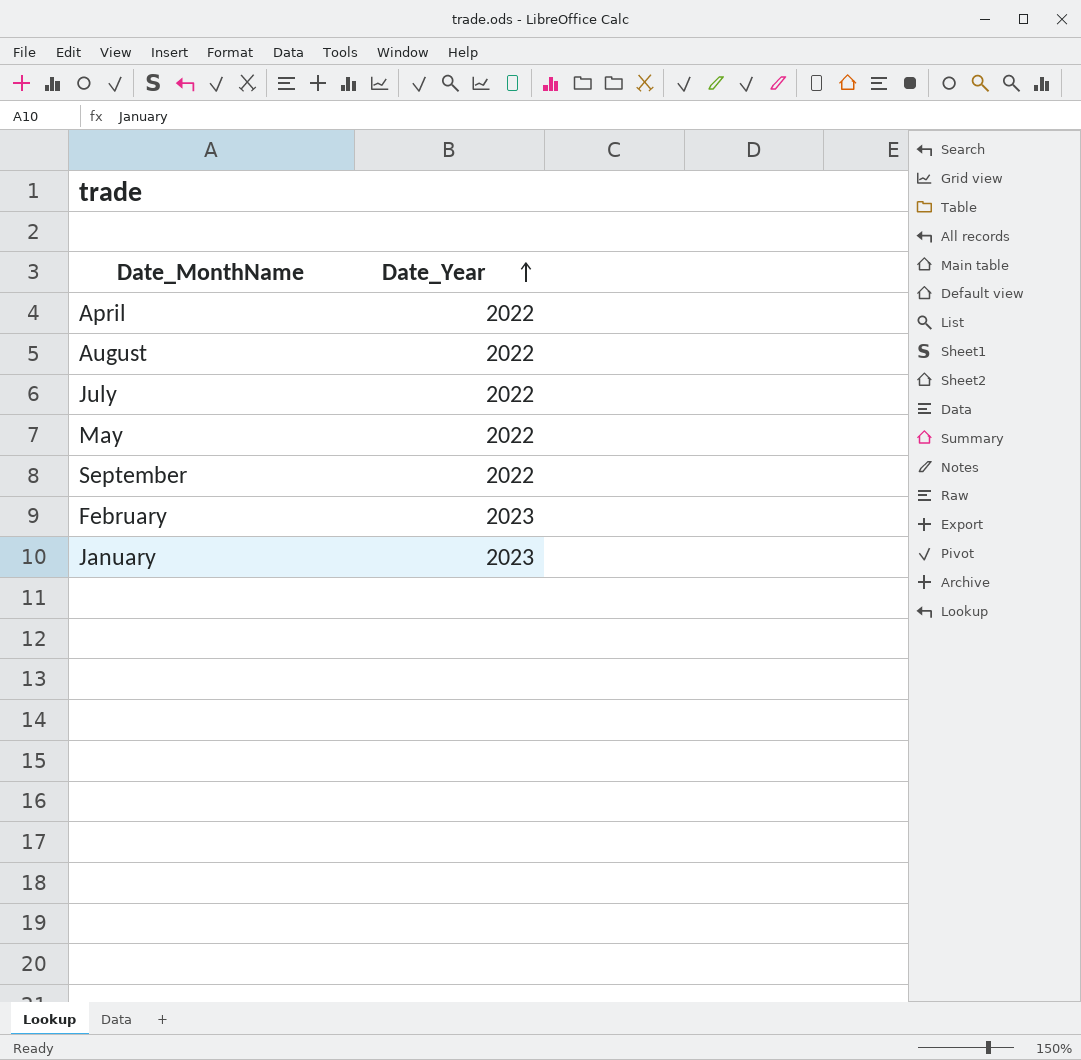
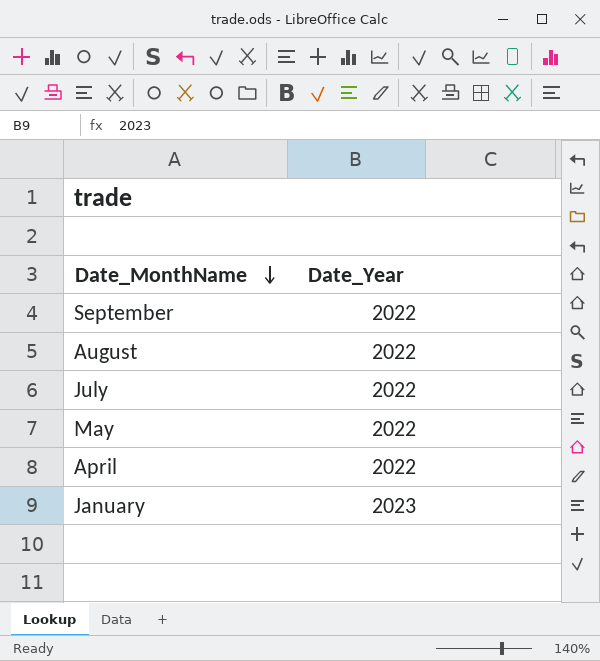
row order: Date_Year ascending -> Date_MonthName descending
row February: 2023 -> none

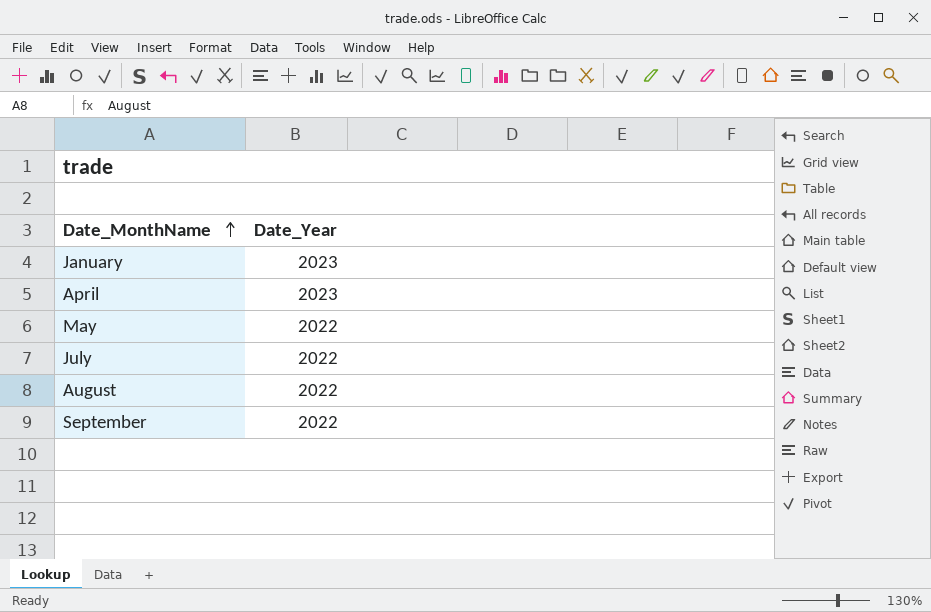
row order: Date_MonthName descending -> Date_MonthName ascending
April | Date_Year: 2022 -> 2023

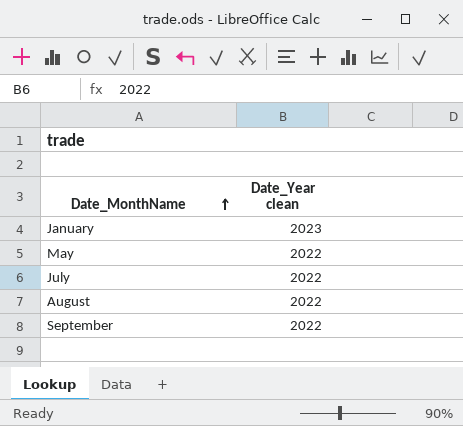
column name: Date_Year -> Date_Year clean
row April: 2023 -> none

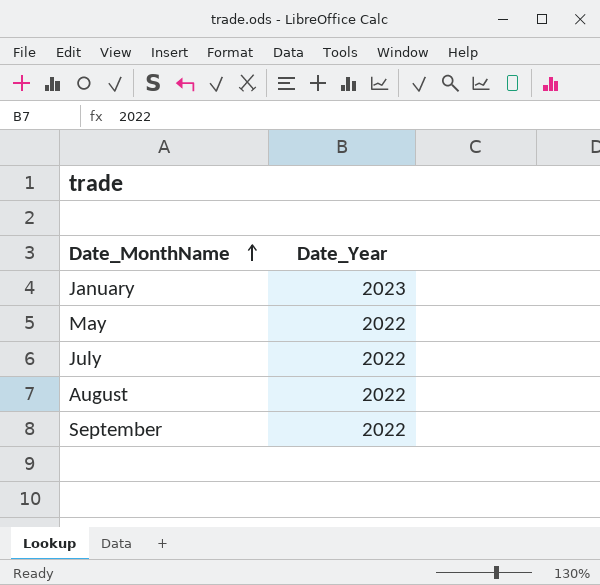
column name: Date_Year clean -> Date_Year

